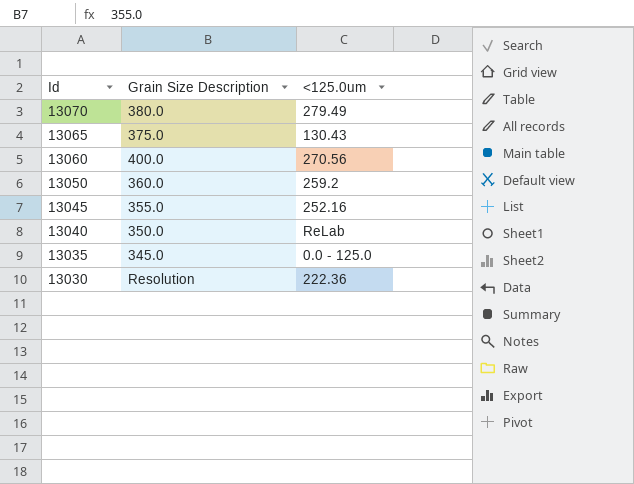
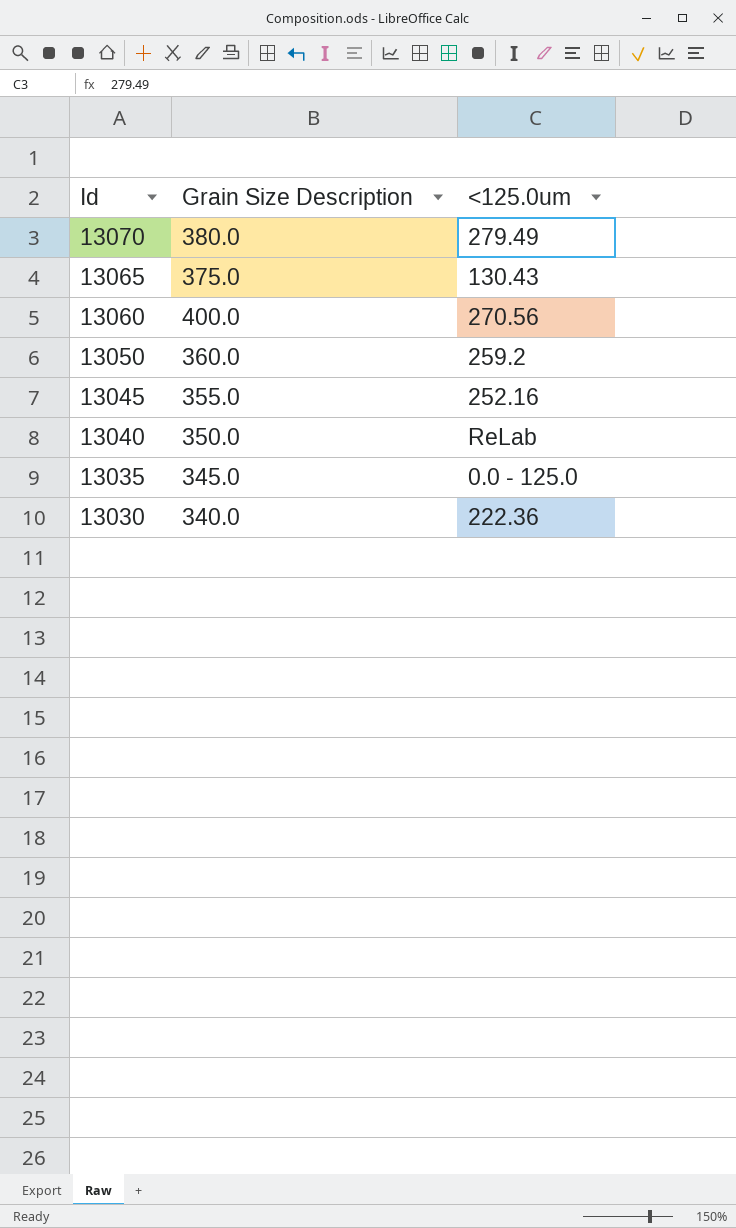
13030 | Grain Size Description: Resolution -> 340.0

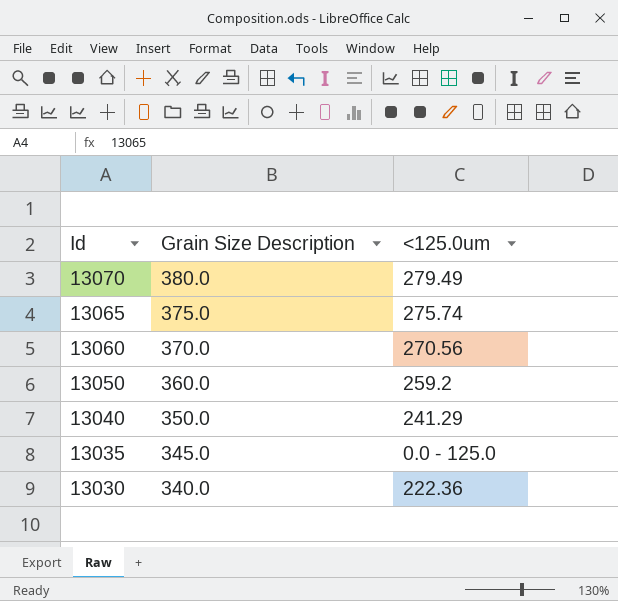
row 13045: 355.0 | 252.16 -> none
13065 | <125.0um: 130.43 -> 275.74
13060 | Grain Size Description: 400.0 -> 370.0
13040 | <125.0um: ReLab -> 241.29

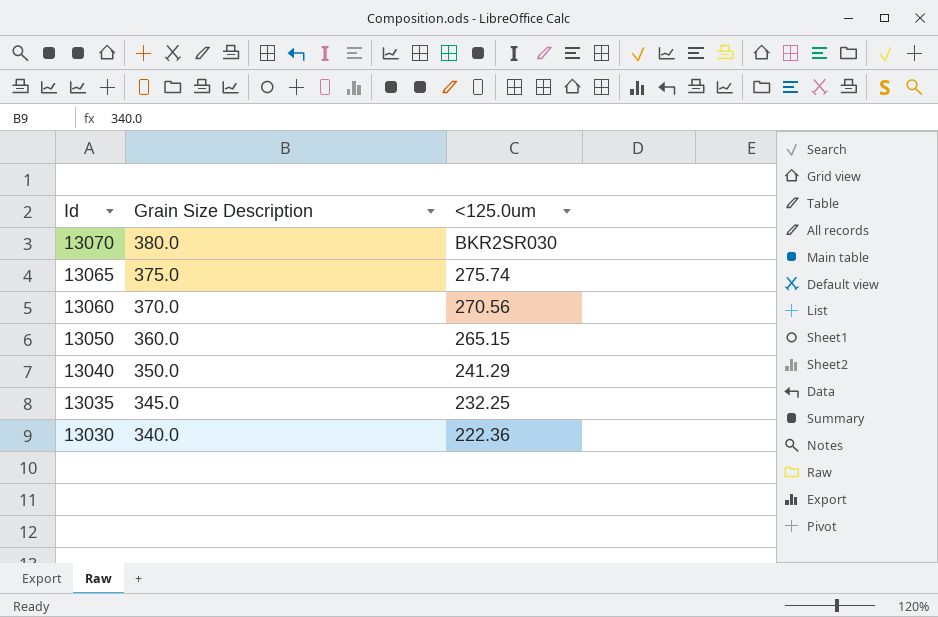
13070 | <125.0um: 279.49 -> BKR2SR030
13050 | <125.0um: 259.2 -> 265.15
13035 | <125.0um: 0.0 - 125.0 -> 232.25

